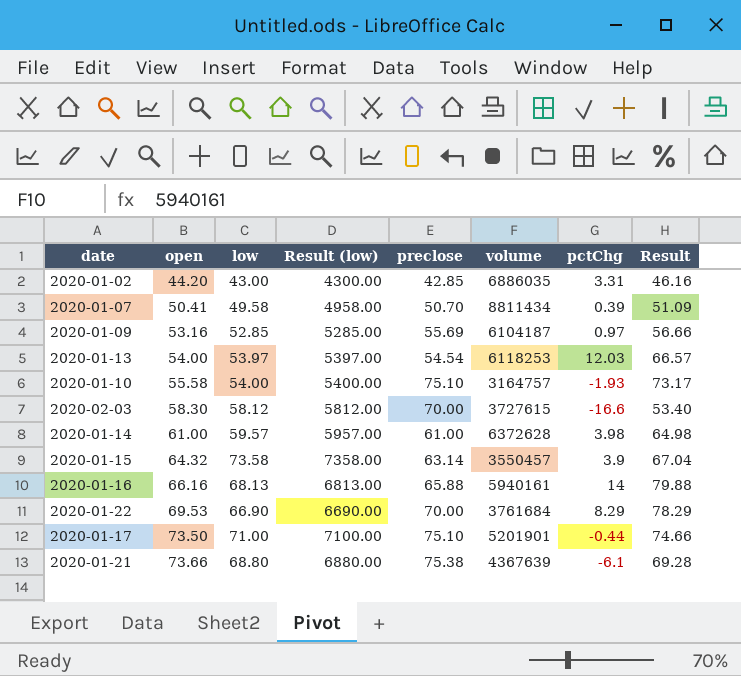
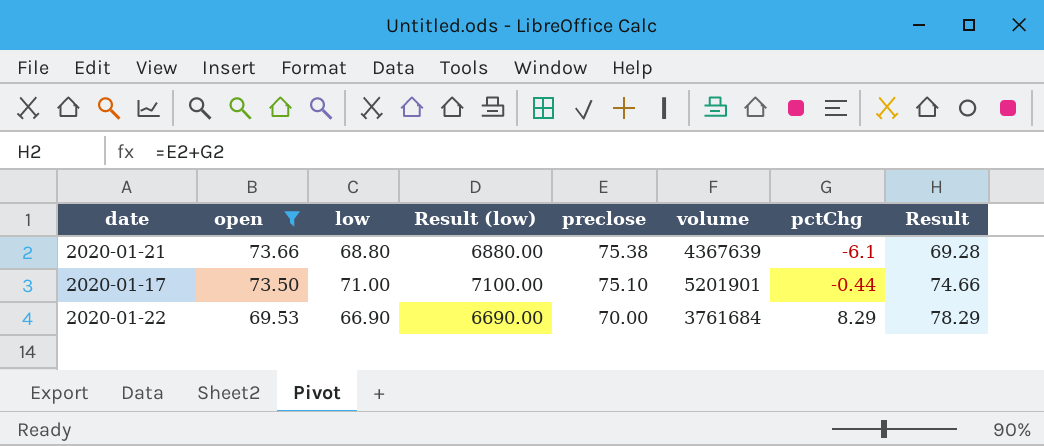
filter: none -> open >= 69.53
row order: open ascending -> open descending

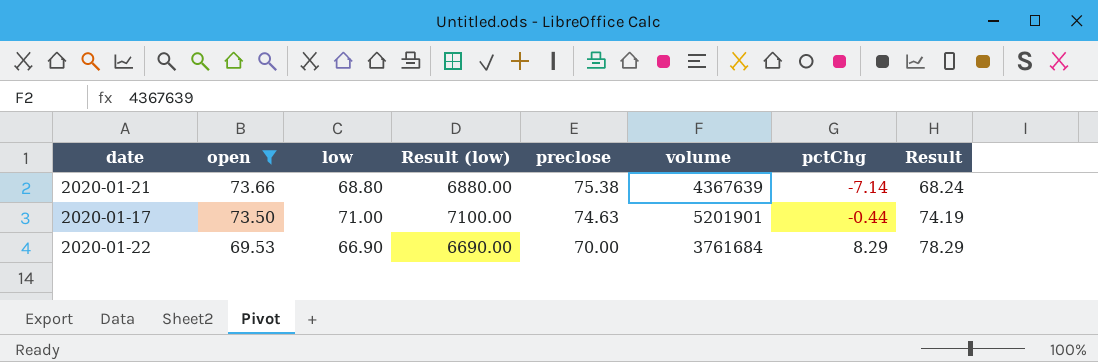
2020-01-21 | pctChg: -6.1 -> -7.14
2020-01-21 | Result: 69.28 -> 68.24
2020-01-17 | preclose: 75.10 -> 74.63
2020-01-17 | Result: 74.66 -> 74.19

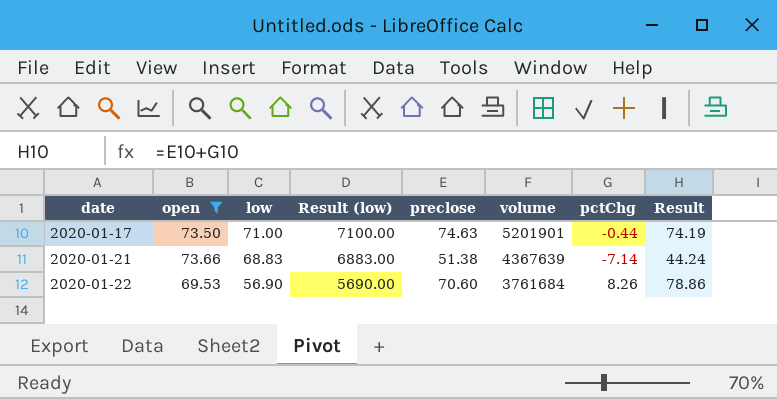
row order: open descending -> date ascending
2020-01-21 | low: 68.80 -> 68.83
2020-01-21 | Result (low): 6880.00 -> 6883.00
2020-01-21 | preclose: 75.38 -> 51.38
2020-01-21 | Result: 68.24 -> 44.24
2020-01-22 | low: 66.90 -> 56.90
2020-01-22 | Result (low): 6690.00 -> 5690.00
2020-01-22 | preclose: 70.00 -> 70.60
2020-01-22 | pctChg: 8.29 -> 8.26
2020-01-22 | Result: 78.29 -> 78.86

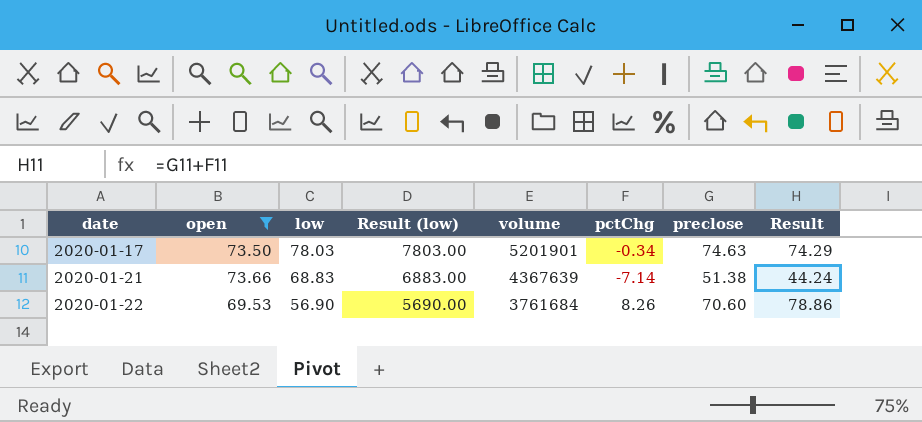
column preclose | position: 5 -> 7
2020-01-17 | low: 71.00 -> 78.03
2020-01-17 | Result (low): 7100.00 -> 7803.00
2020-01-17 | pctChg: -0.44 -> -0.34
2020-01-17 | Result: 74.19 -> 74.29

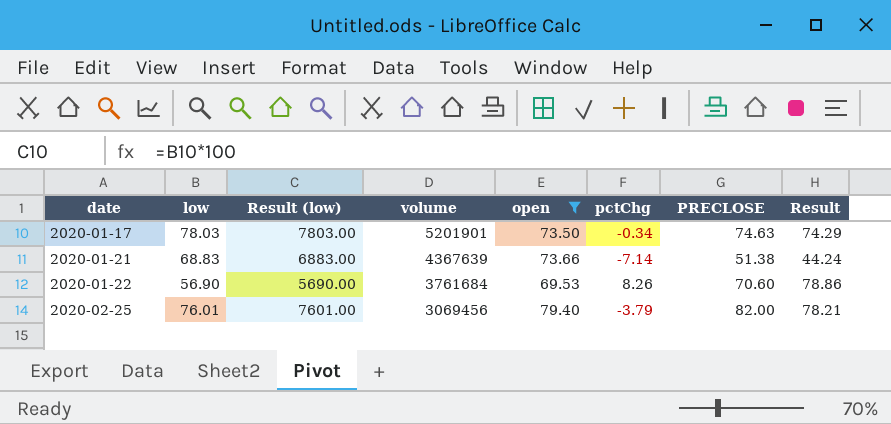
column open | position: 2 -> 5
column name: preclose -> PRECLOSE
row 2020-02-25: none -> 76.01 | 7601.00 | 3069456 | 79.40 | -3.79 | 82.00 | 78.21

